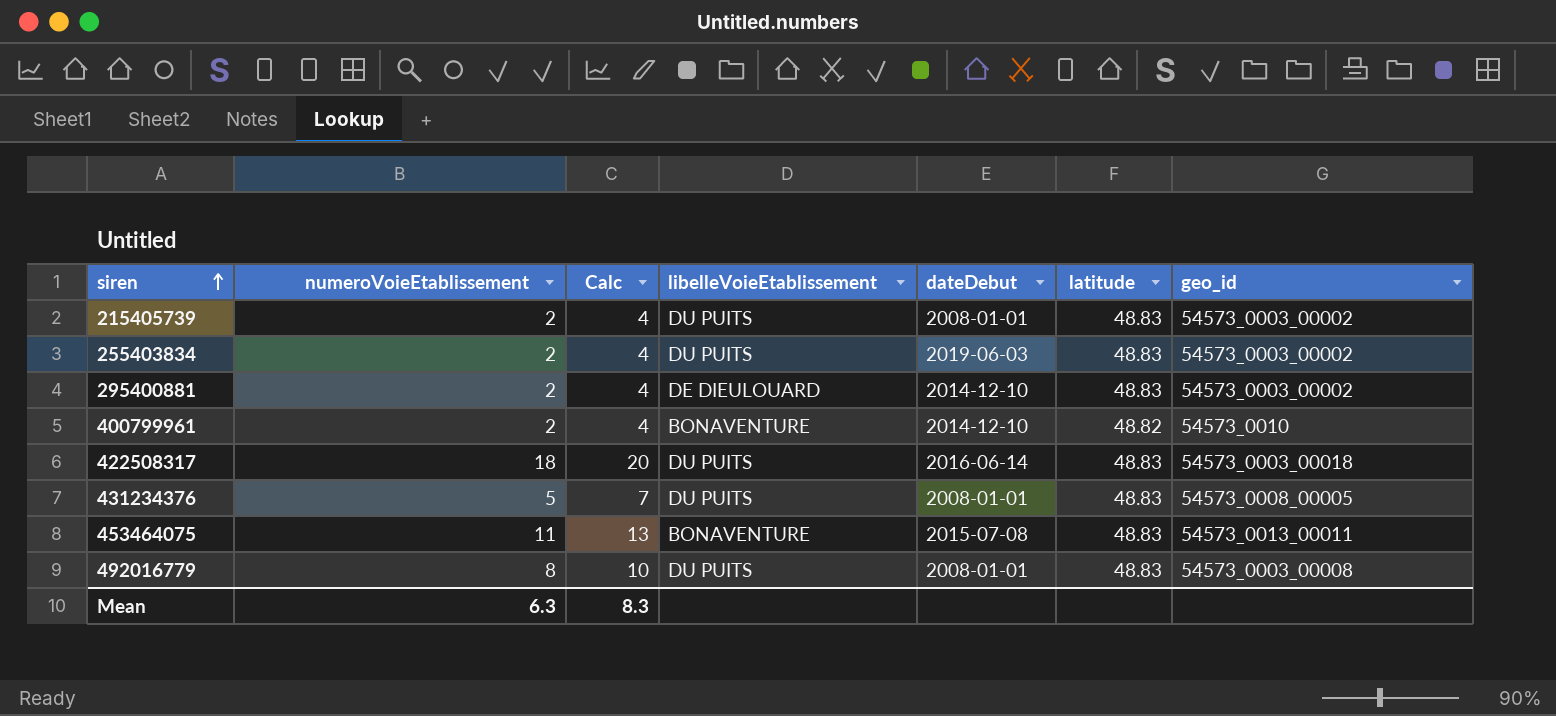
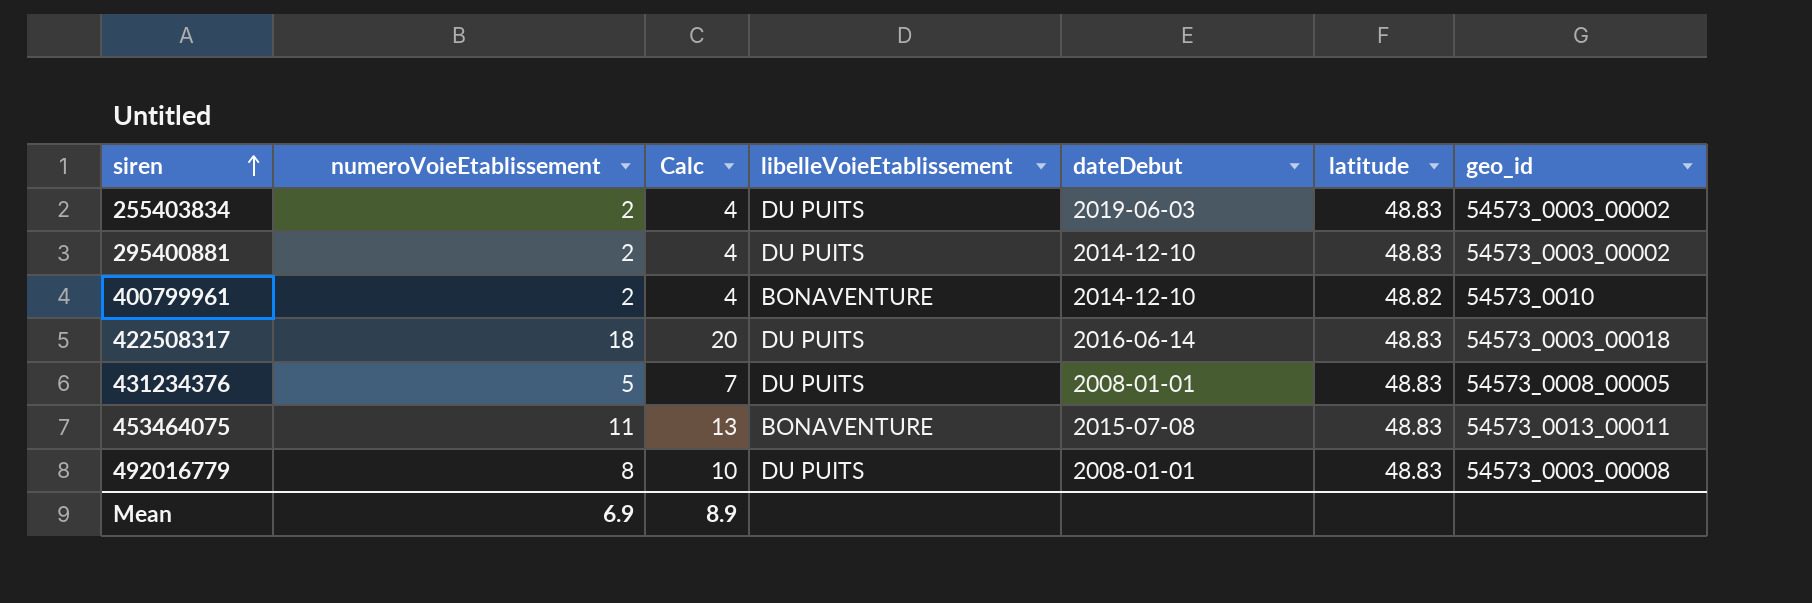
row 215405739: 2 | 4 | DU PUITS | 2008-01-01 | 48.83 | 54573_0003_00002 -> none
295400881 | libelleVoieEtablissement: DE DIEULOUARD -> DU PUITS
Mean | numeroVoieEtablissement: 6.3 -> 6.9
Mean | Calc: 8.3 -> 8.9

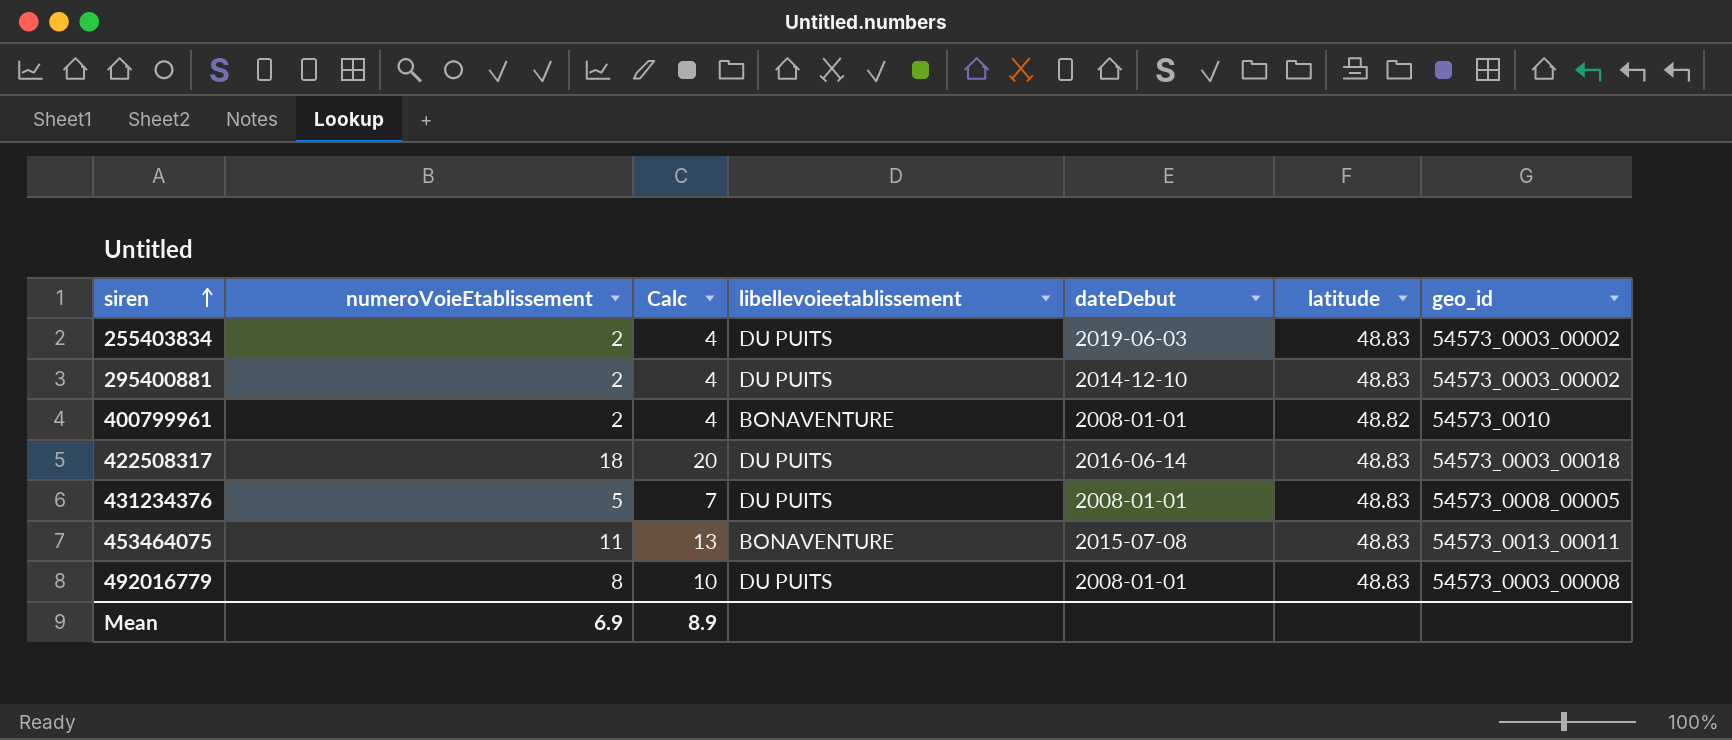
column name: libelleVoieEtablissement -> libellevoieetablissement
400799961 | dateDebut: 2014-12-10 -> 2008-01-01

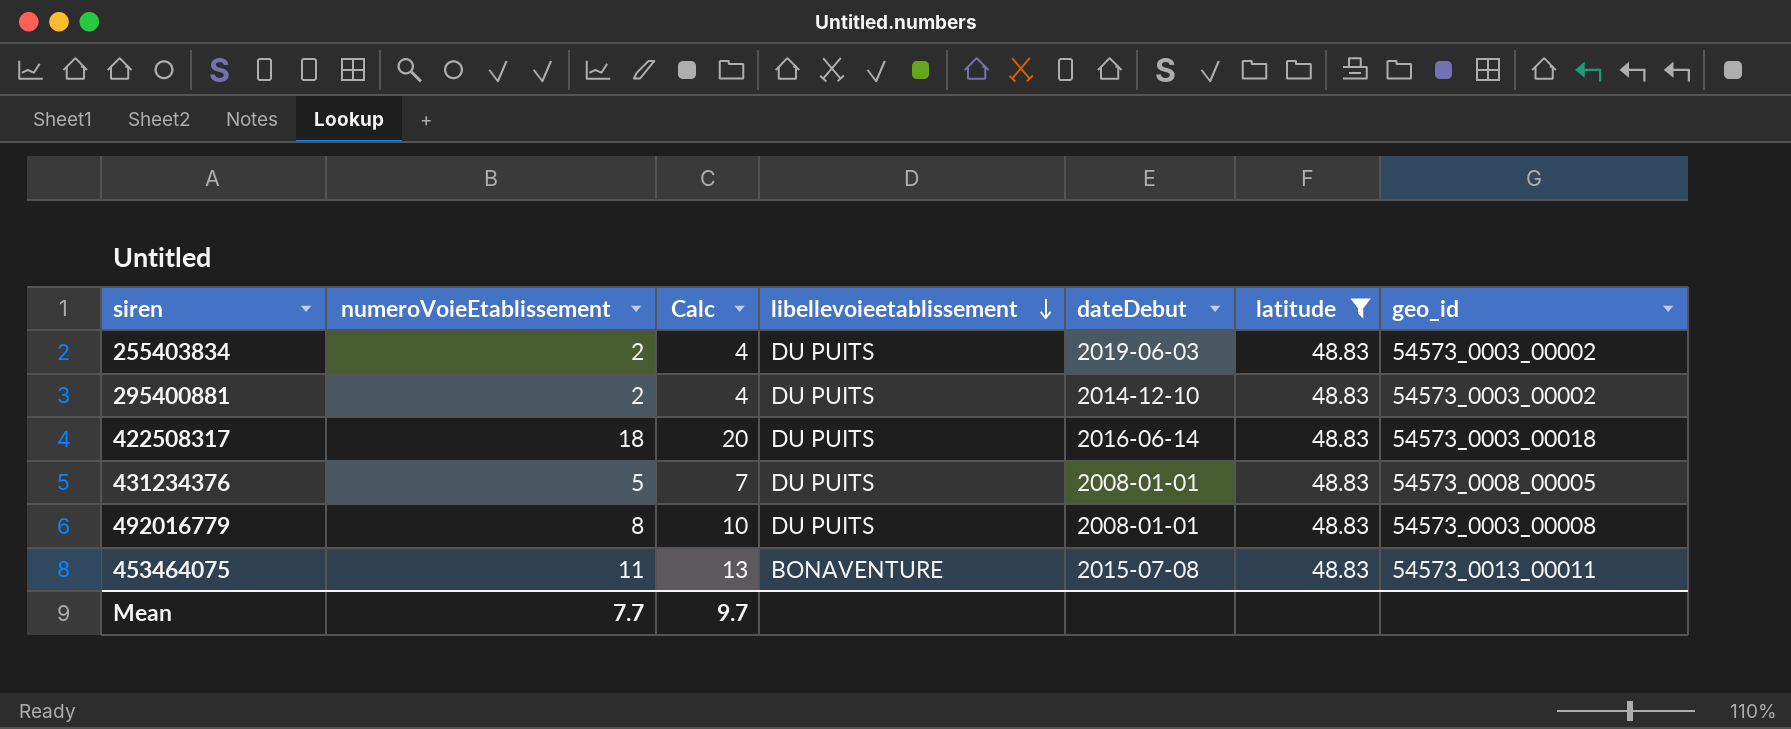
filter: none -> latitude = 48.83
row order: siren ascending -> libellevoieetablissement descending
Mean | numeroVoieEtablissement: 6.9 -> 7.7
Mean | Calc: 8.9 -> 9.7

